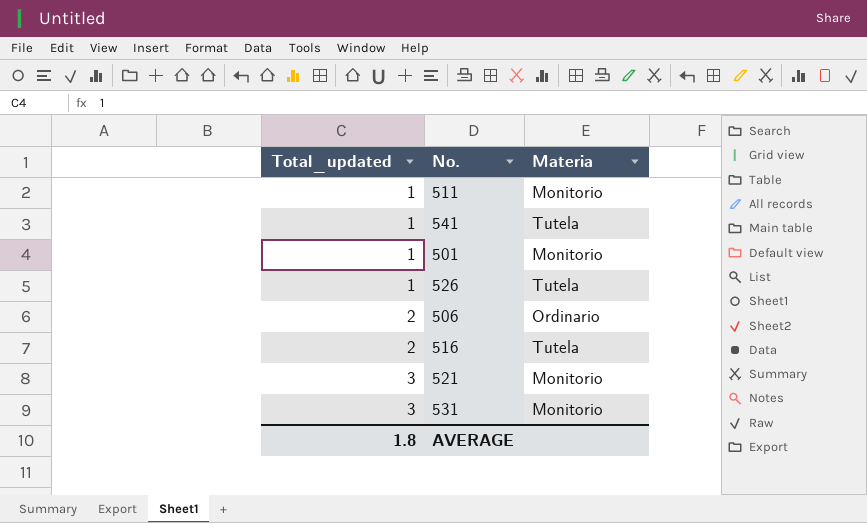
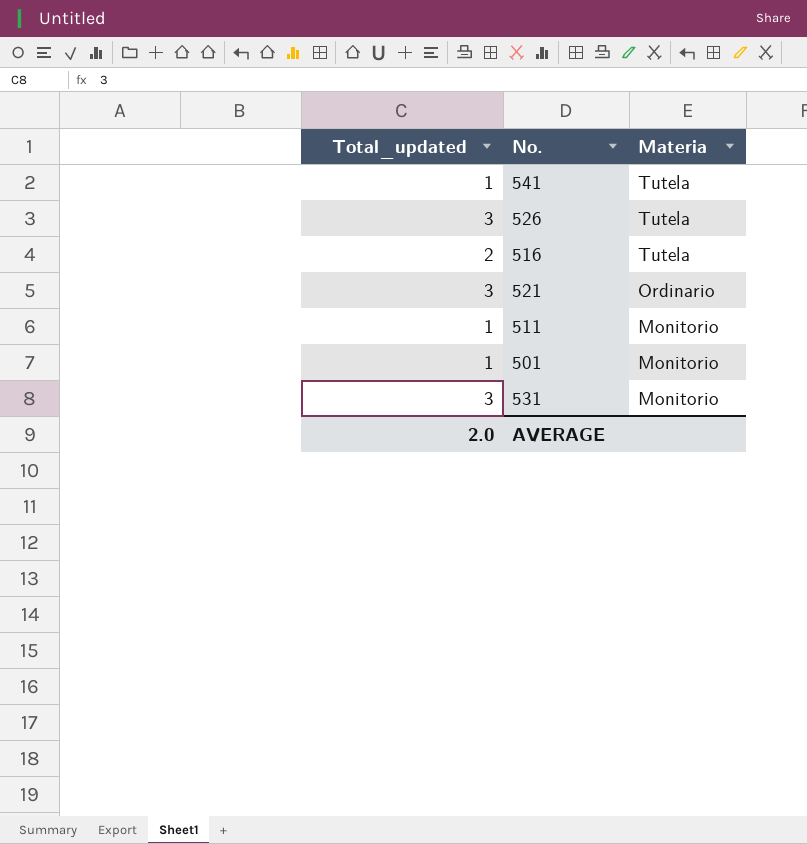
row order: Total_updated ascending -> Materia descending
row 506: 2 | Ordinario -> none
526 | Total_updated: 1 -> 3
521 | Materia: Monitorio -> Ordinario
AVERAGE | Total_updated: 1.8 -> 2.0

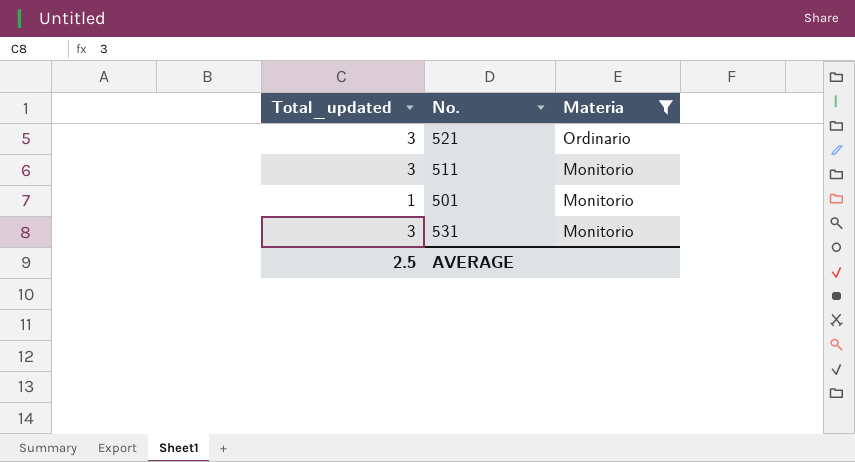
filter: none -> Materia != Tutela
511 | Total_updated: 1 -> 3
AVERAGE | Total_updated: 2.0 -> 2.5

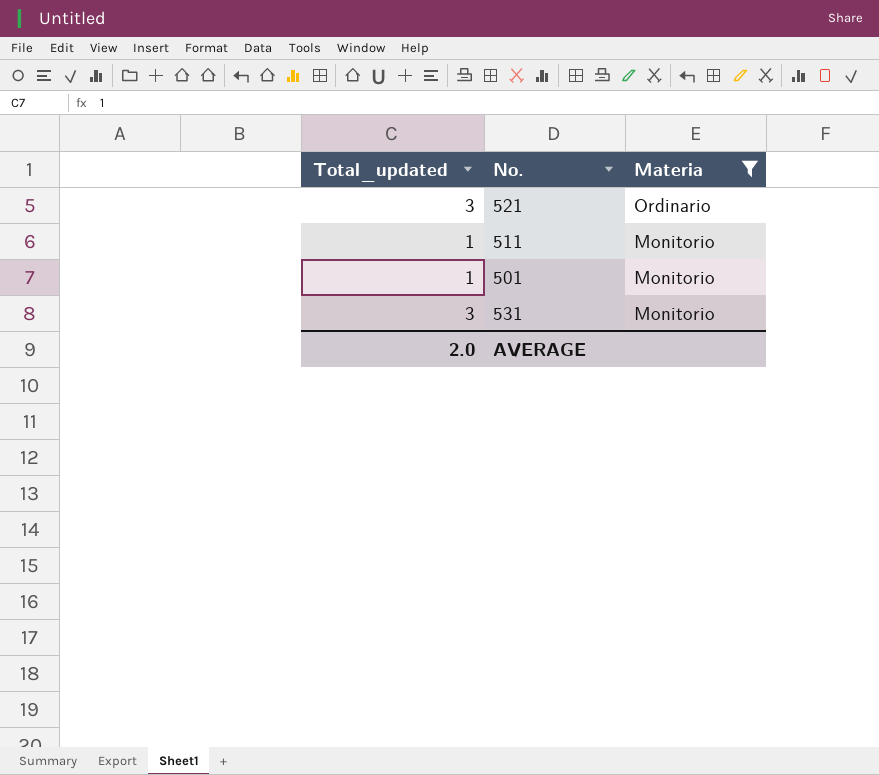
511 | Total_updated: 3 -> 1
AVERAGE | Total_updated: 2.5 -> 2.0

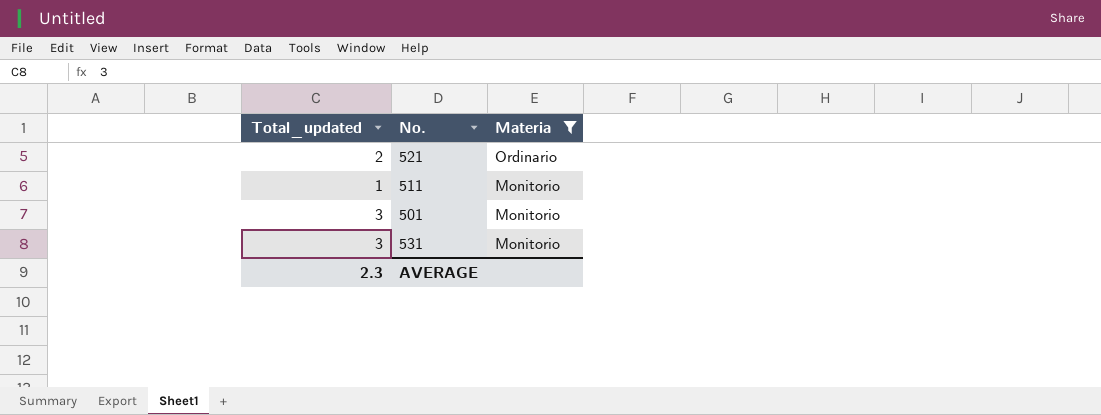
521 | Total_updated: 3 -> 2
501 | Total_updated: 1 -> 3
AVERAGE | Total_updated: 2.0 -> 2.3

